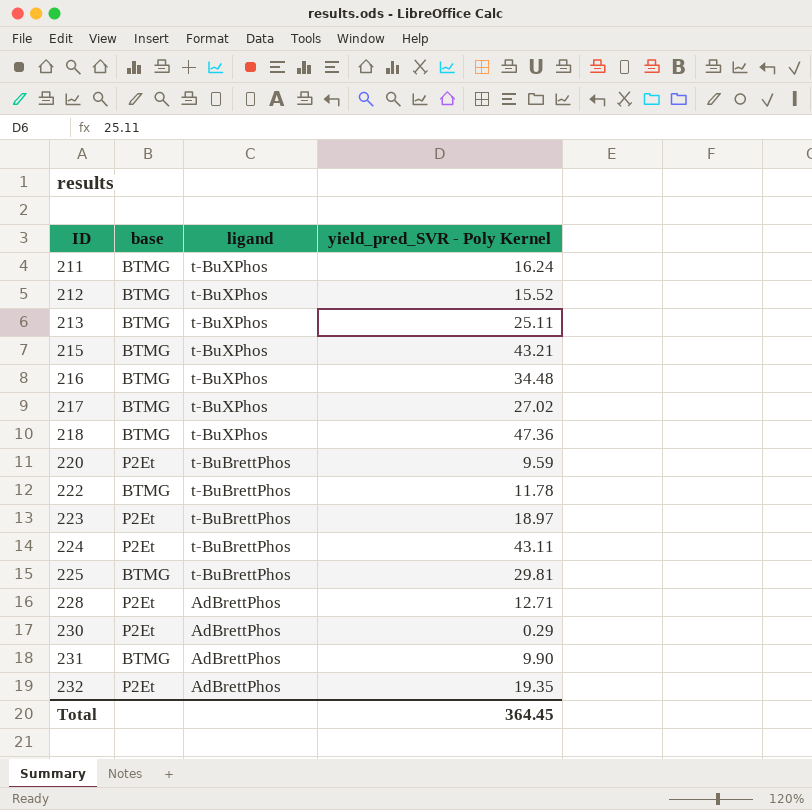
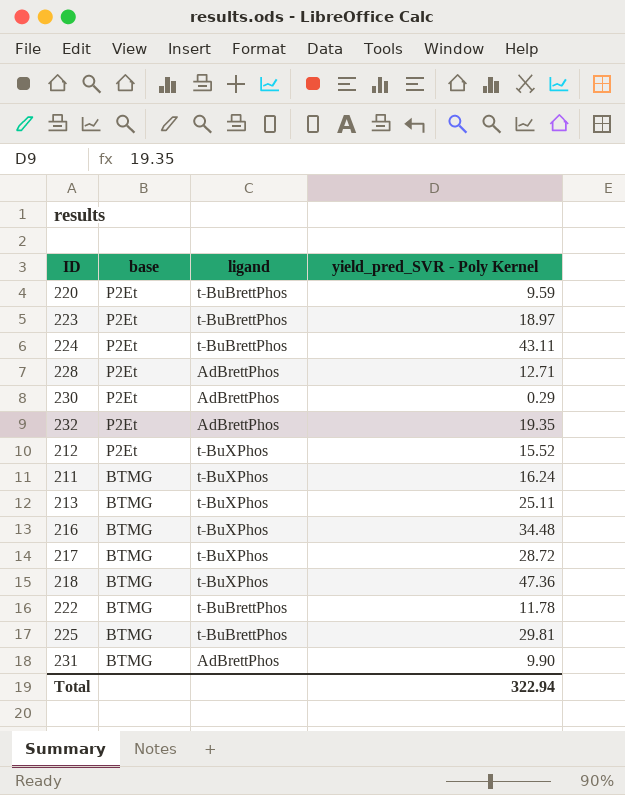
row order: ID ascending -> base descending
row 215: BTMG | t-BuXPhos | 43.21 -> none
212 | base: BTMG -> P2Et
217 | yield_pred_SVR - Poly Kernel: 27.02 -> 28.72
Total | yield_pred_SVR - Poly Kernel: 364.45 -> 322.94

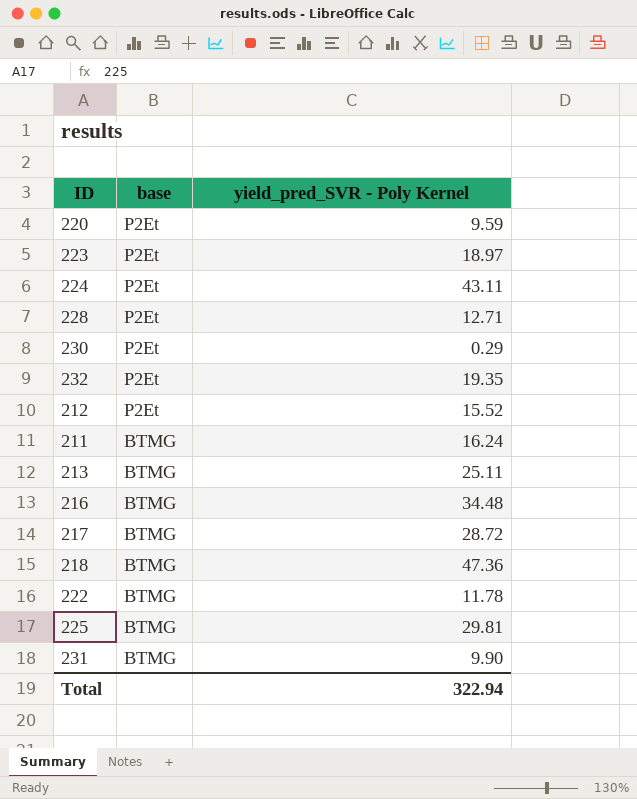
column ligand | position: 3 -> none

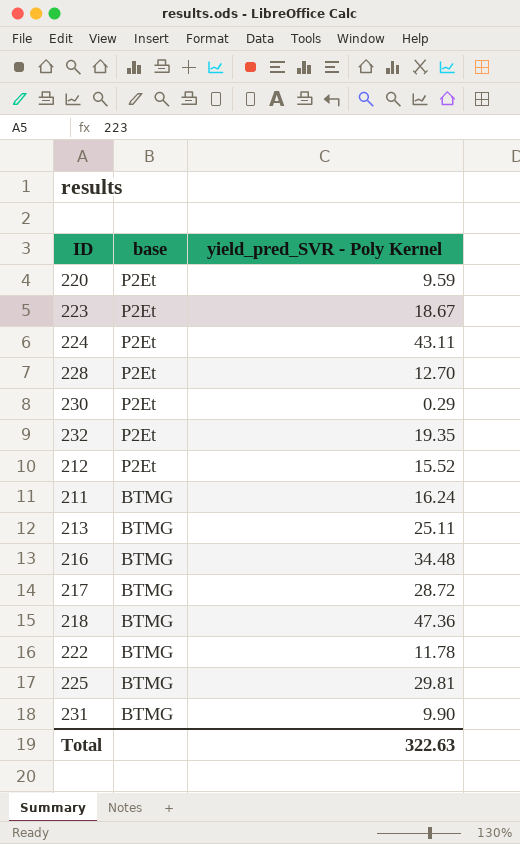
223 | yield_pred_SVR - Poly Kernel: 18.97 -> 18.67
228 | yield_pred_SVR - Poly Kernel: 12.71 -> 12.70
Total | yield_pred_SVR - Poly Kernel: 322.94 -> 322.63

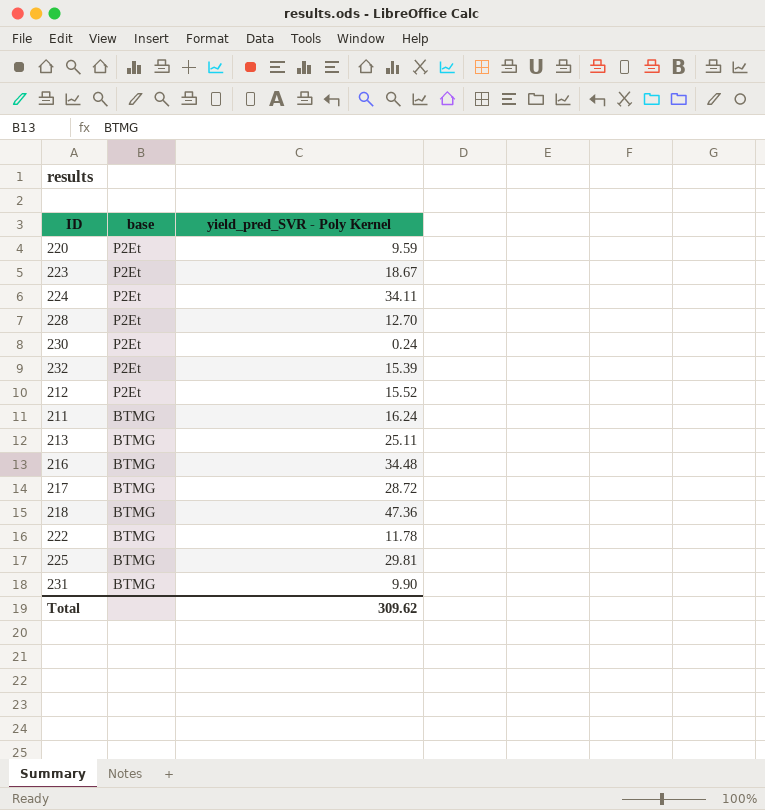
224 | yield_pred_SVR - Poly Kernel: 43.11 -> 34.11
230 | yield_pred_SVR - Poly Kernel: 0.29 -> 0.24
232 | yield_pred_SVR - Poly Kernel: 19.35 -> 15.39
Total | yield_pred_SVR - Poly Kernel: 322.63 -> 309.62

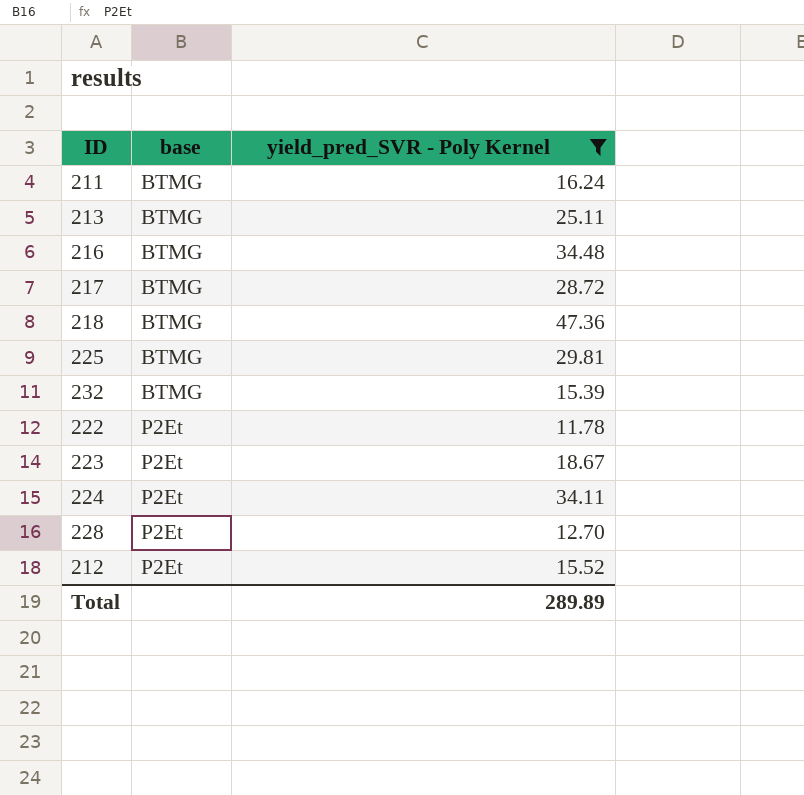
filter: none -> yield_pred_SVR - Poly Kernel >= 11.78
row order: base descending -> base ascending
232 | base: P2Et -> BTMG
222 | base: BTMG -> P2Et
Total | yield_pred_SVR - Poly Kernel: 309.62 -> 289.89

